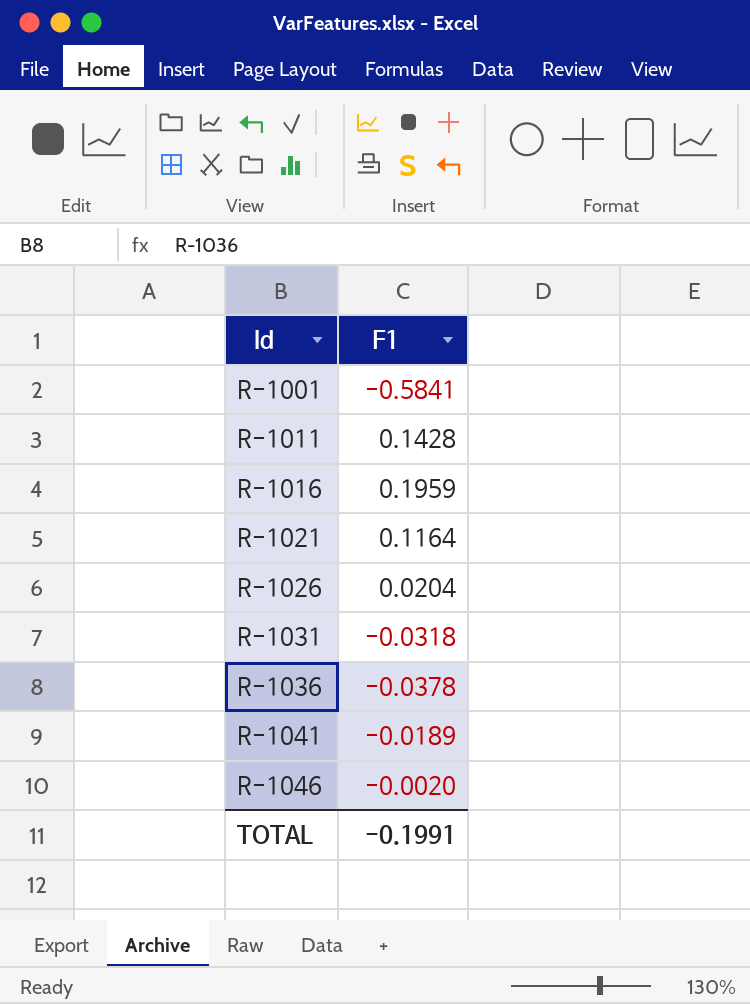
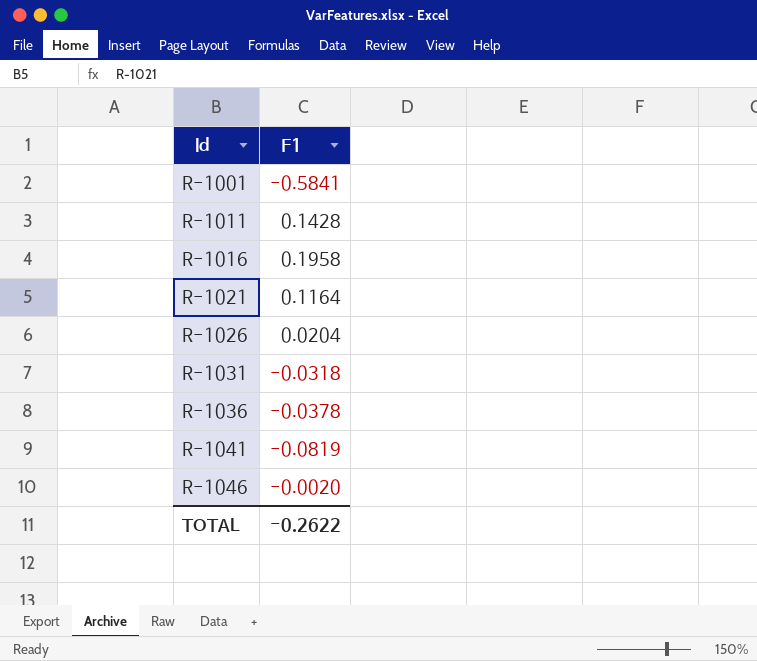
R-1016 | F1: 0.1959 -> 0.1958
R-1041 | F1: -0.0189 -> -0.0819
TOTAL | F1: -0.1991 -> -0.2622

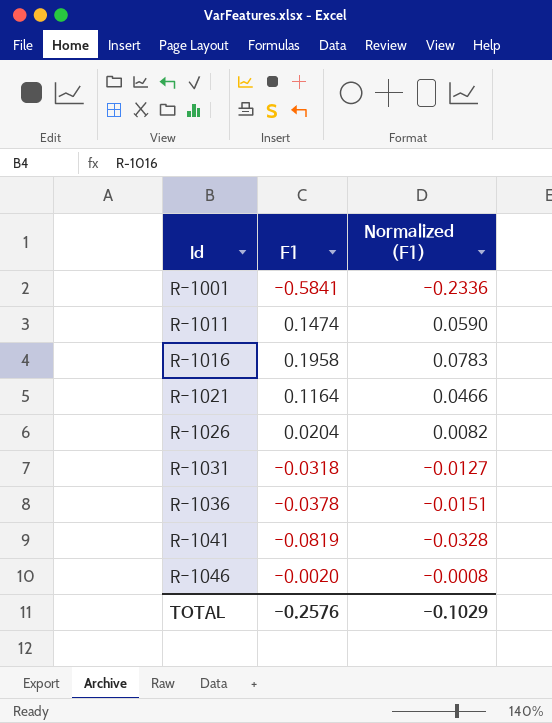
column Normalized (F1) | formula: none -> [F1] * 0.4
R-1011 | F1: 0.1428 -> 0.1474
TOTAL | F1: -0.2622 -> -0.2576

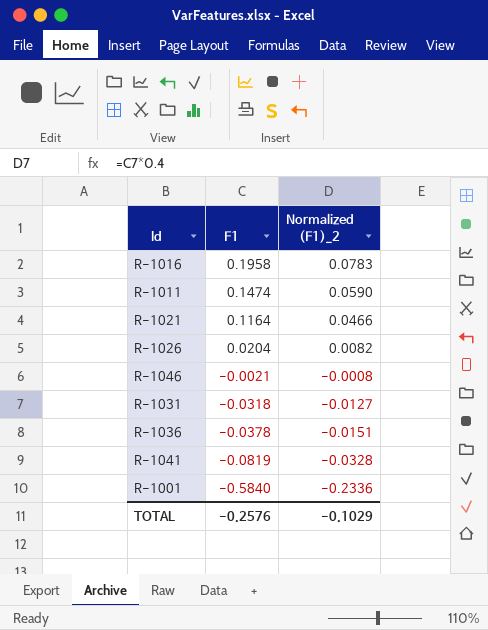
row order: Id ascending -> F1 descending
column name: Normalized (F1) -> Normalized (F1)_2
R-1046 | F1: -0.0020 -> -0.0021
R-1001 | F1: -0.5841 -> -0.5840

